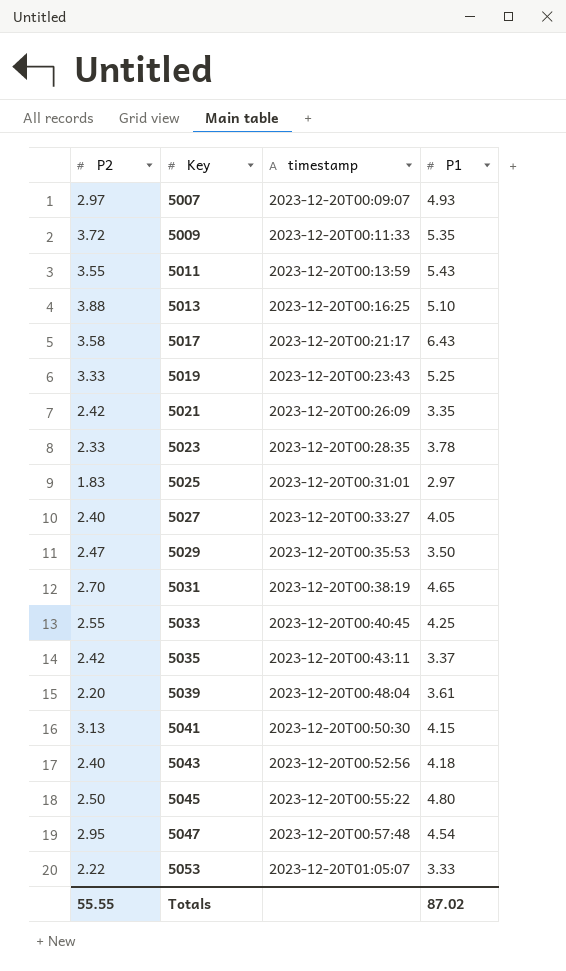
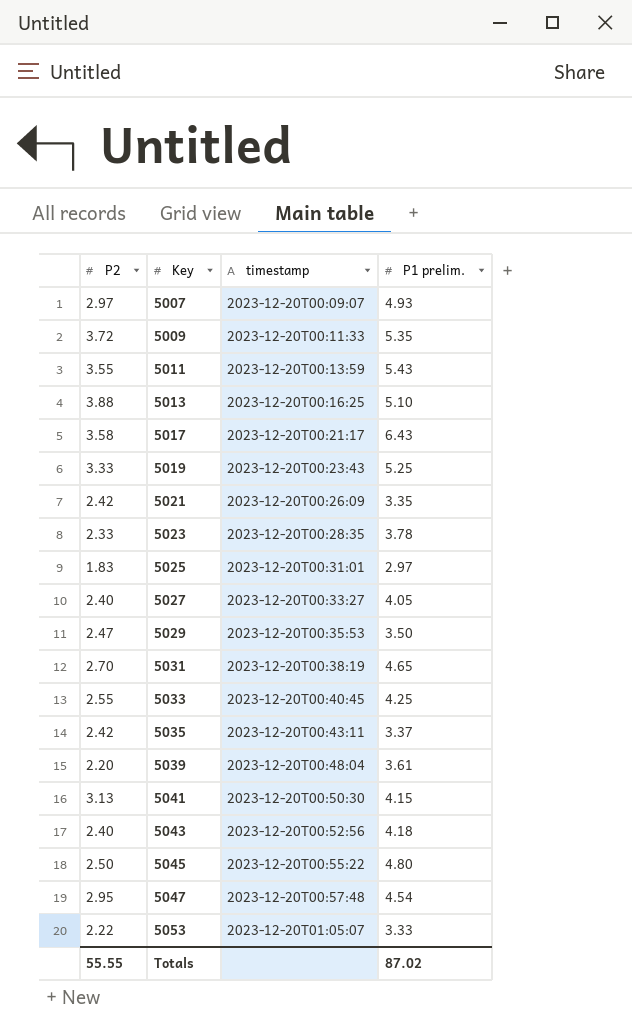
column name: P1 -> P1 prelim.

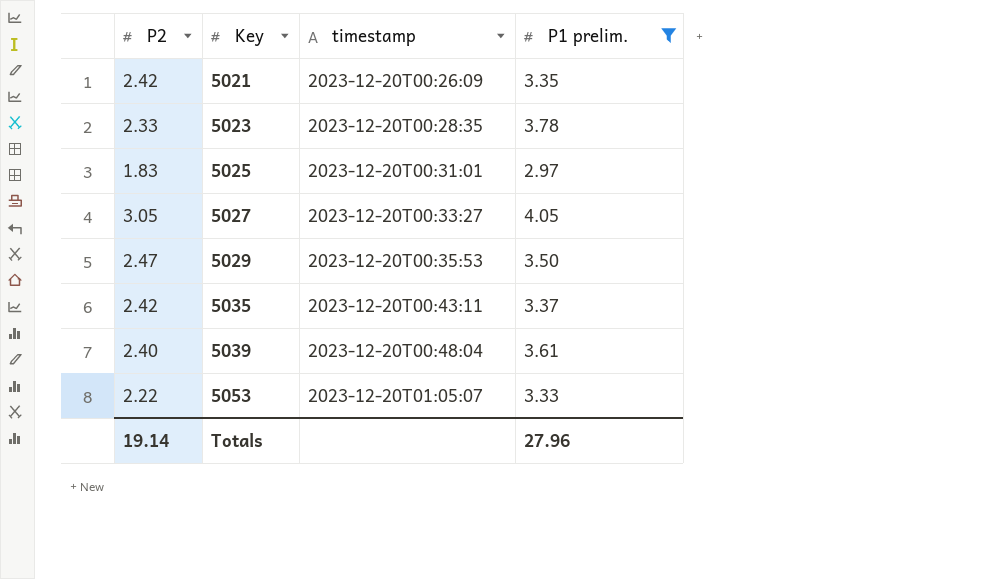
filter: none -> P1 prelim. <= 4.05
5027 | P2: 2.40 -> 3.05
5039 | P2: 2.20 -> 2.40
Totals | P2: 55.55 -> 19.14
Totals | P1 prelim.: 87.02 -> 27.96

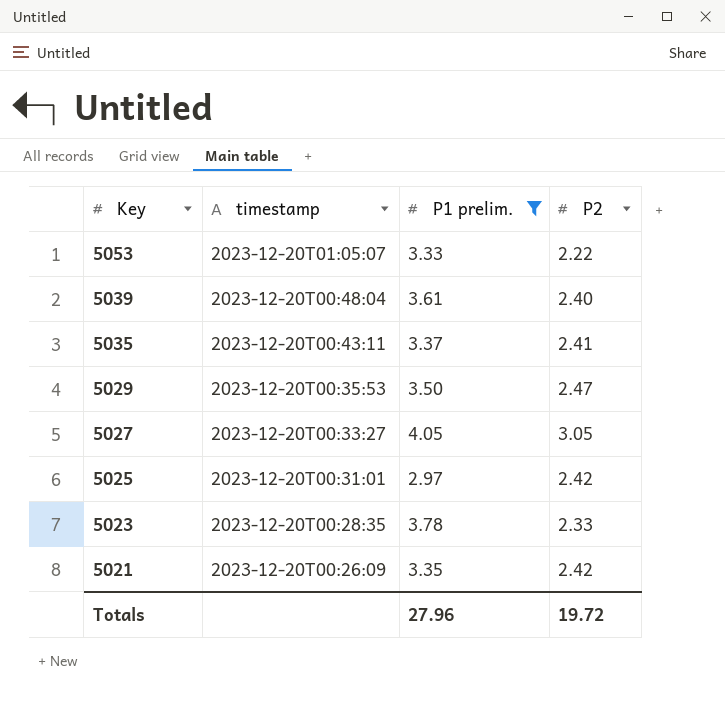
row order: Key ascending -> Key descending
column P2 | position: 1 -> 4
5035 | P2: 2.42 -> 2.41
5025 | P2: 1.83 -> 2.42
Totals | P2: 19.14 -> 19.72

